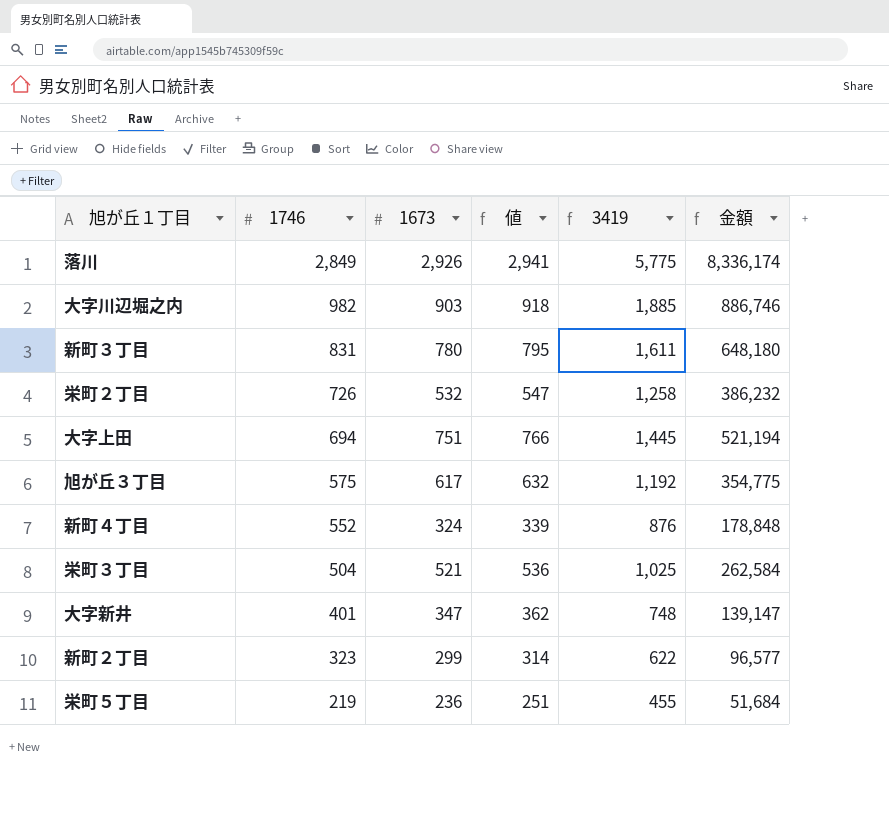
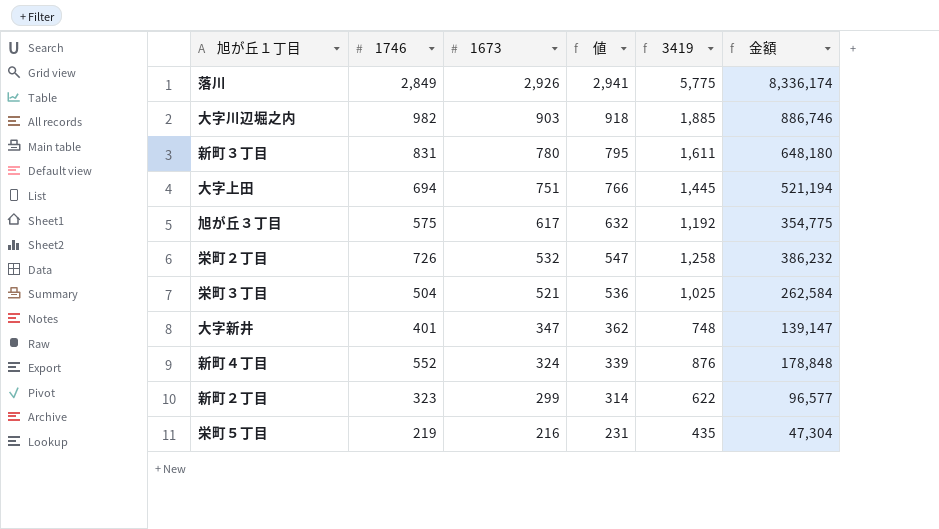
row order: 1746 descending -> 1673 descending
栄町５丁目 | 1673: 236 -> 216
栄町５丁目 | 値: 251 -> 231
栄町５丁目 | 3419: 455 -> 435
栄町５丁目 | 金額: 51,684 -> 47,304

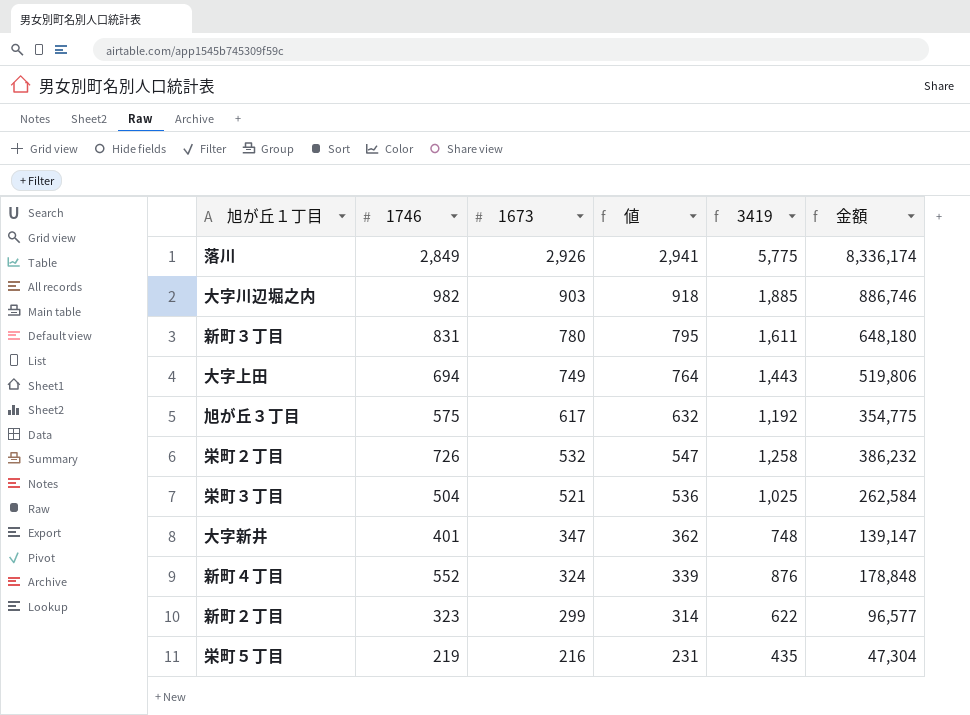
大字上田 | 1673: 751 -> 749
大字上田 | 値: 766 -> 764
大字上田 | 3419: 1,445 -> 1,443
大字上田 | 金額: 521,194 -> 519,806

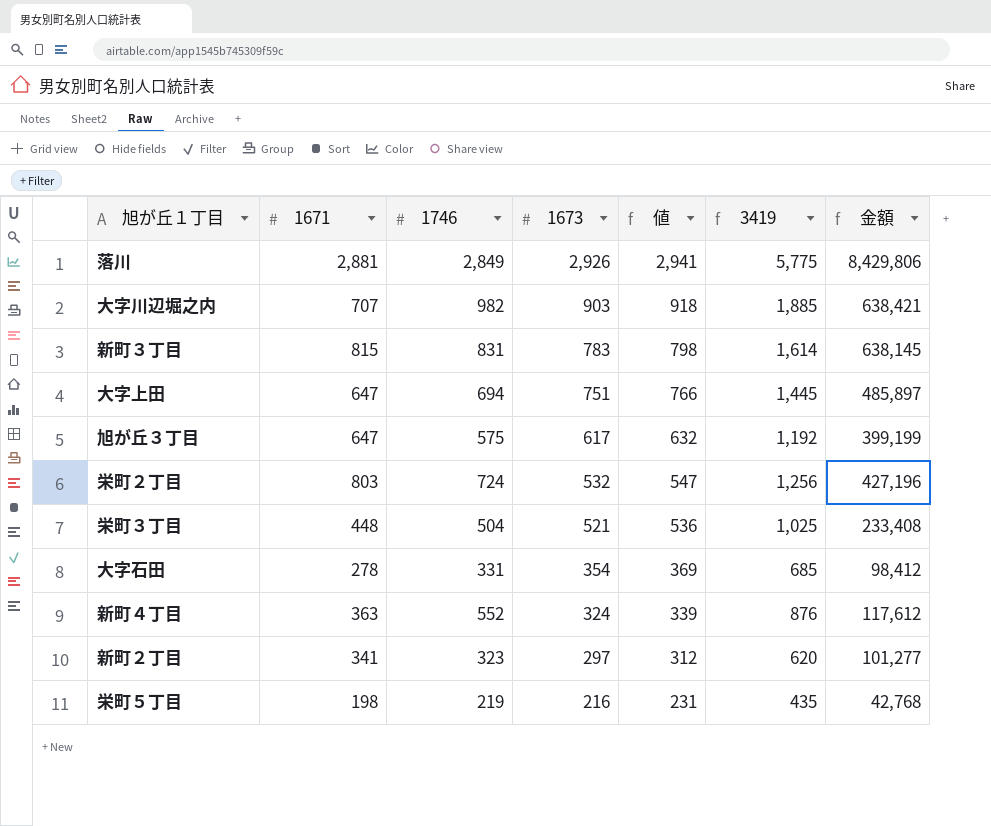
column 1671 | position: none -> 2
column 金額 | formula: [1746] * [1673] -> [1671] * [1673]
row 大字新井: 401 | 347 | 362 | 748 | 139,147 -> none
新町３丁目 | 1673: 780 -> 783
新町３丁目 | 値: 795 -> 798
新町３丁目 | 3419: 1,611 -> 1,614
大字上田 | 1673: 749 -> 751
大字上田 | 値: 764 -> 766
大字上田 | 3419: 1,443 -> 1,445
栄町２丁目 | 1746: 726 -> 724
栄町２丁目 | 3419: 1,258 -> 1,256
row 大字石田: none -> 278 | 331 | 354 | 369 | 685 | 98,412
新町２丁目 | 1673: 299 -> 297
新町２丁目 | 値: 314 -> 312
新町２丁目 | 3419: 622 -> 620

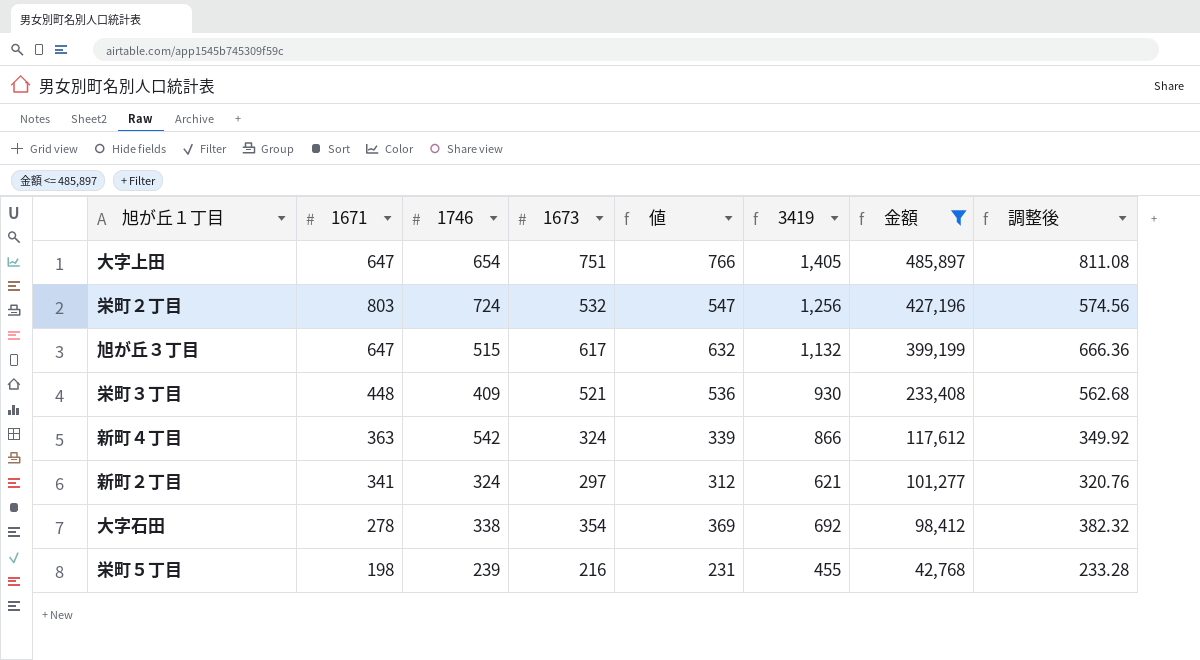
filter: none -> 金額 <= 485,897
row order: 1673 descending -> 金額 descending
column 調整後 | formula: none -> [1673] * 1.08
大字上田 | 1746: 694 -> 654
大字上田 | 3419: 1,445 -> 1,405
旭が丘３丁目 | 1746: 575 -> 515
旭が丘３丁目 | 3419: 1,192 -> 1,132
栄町３丁目 | 1746: 504 -> 409
栄町３丁目 | 3419: 1,025 -> 930
新町４丁目 | 1746: 552 -> 542
新町４丁目 | 3419: 876 -> 866
新町２丁目 | 1746: 323 -> 324
新町２丁目 | 3419: 620 -> 621
大字石田 | 1746: 331 -> 338
大字石田 | 3419: 685 -> 692
栄町５丁目 | 1746: 219 -> 239
栄町５丁目 | 3419: 435 -> 455

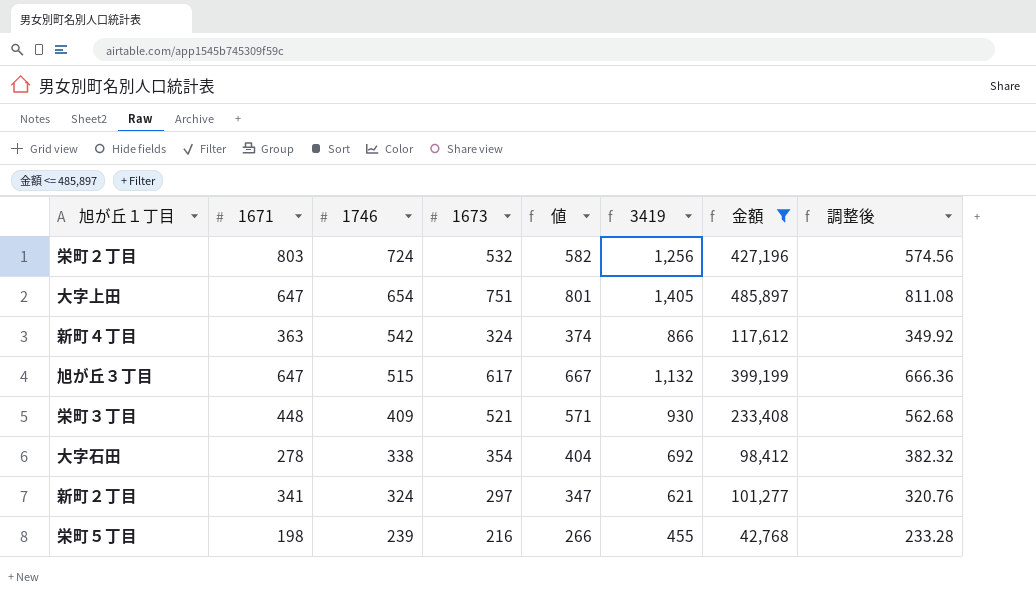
row order: 金額 descending -> 1746 descending
column 値 | formula: [1673] + 15 -> [1673] + 50

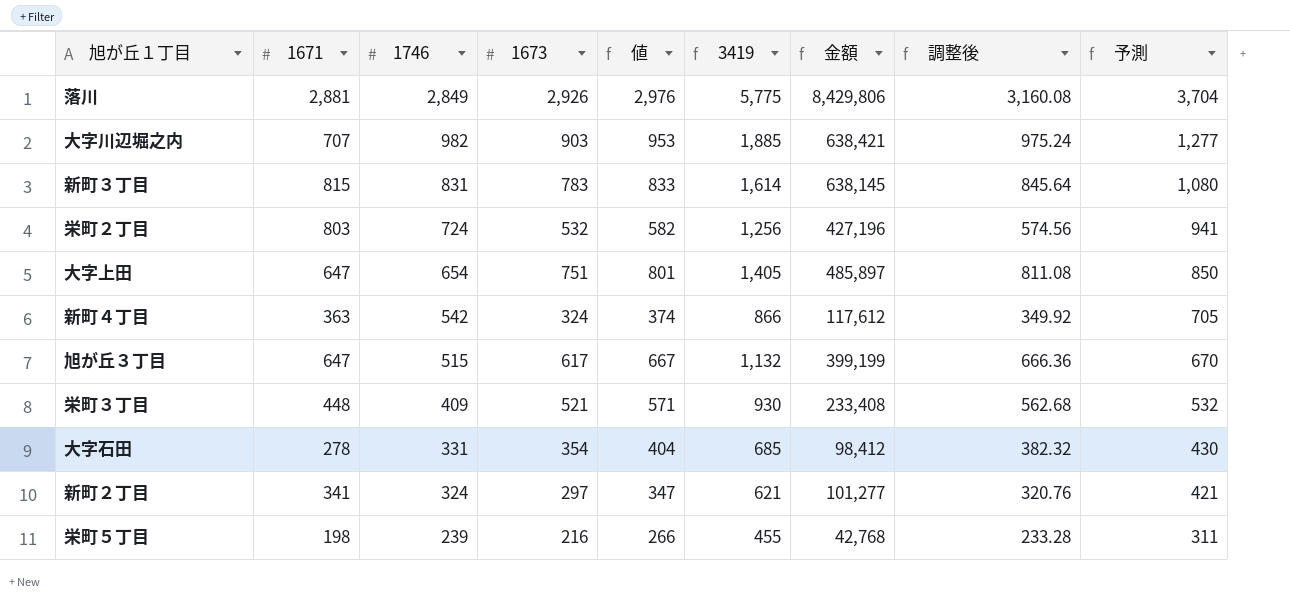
filter: 金額 <= 485,897 -> none
column 予測 | formula: none -> [1746] * 1.3
大字石田 | 1746: 338 -> 331
大字石田 | 3419: 692 -> 685

